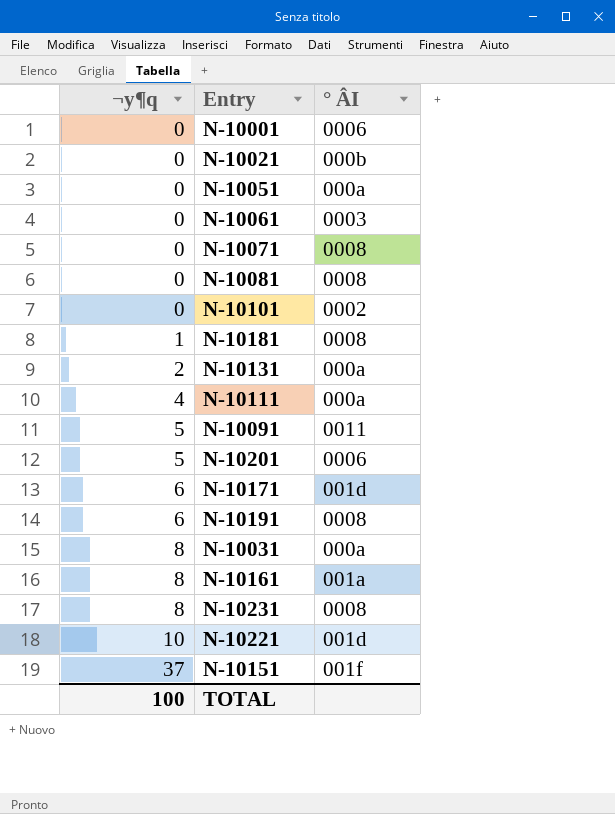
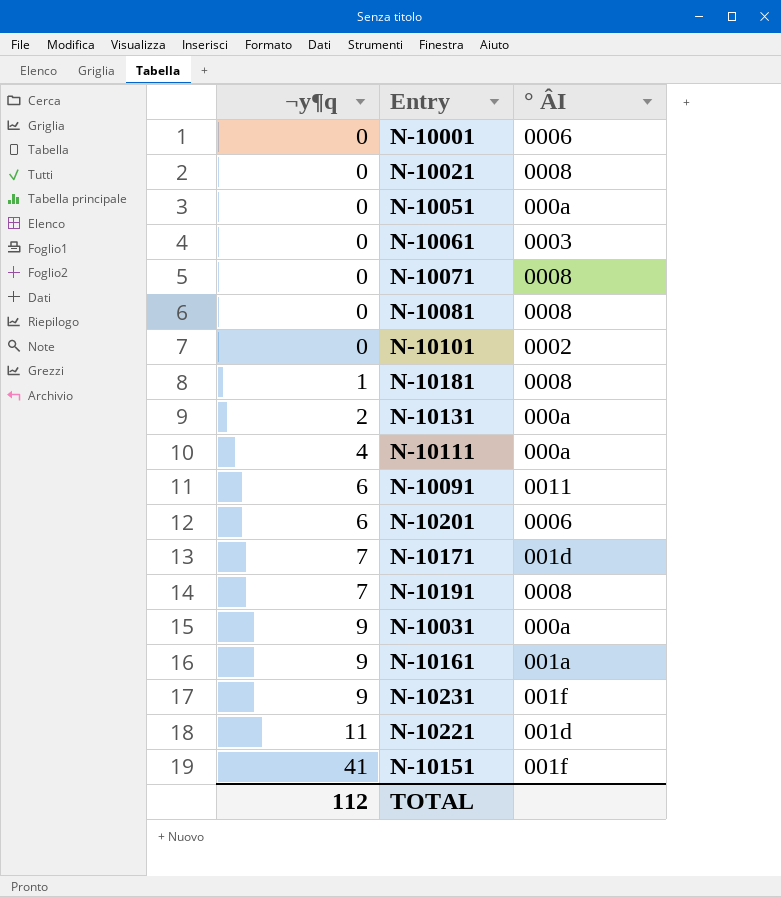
N-10021 | ° ÂI: 000b -> 0008
N-10091 | ¬y¶q: 5 -> 6
N-10201 | ¬y¶q: 5 -> 6
N-10171 | ¬y¶q: 6 -> 7
N-10191 | ¬y¶q: 6 -> 7
N-10031 | ¬y¶q: 8 -> 9
N-10161 | ¬y¶q: 8 -> 9
N-10231 | ¬y¶q: 8 -> 9
N-10231 | ° ÂI: 0008 -> 001f
N-10221 | ¬y¶q: 10 -> 11
N-10151 | ¬y¶q: 37 -> 41
TOTAL | ¬y¶q: 100 -> 112

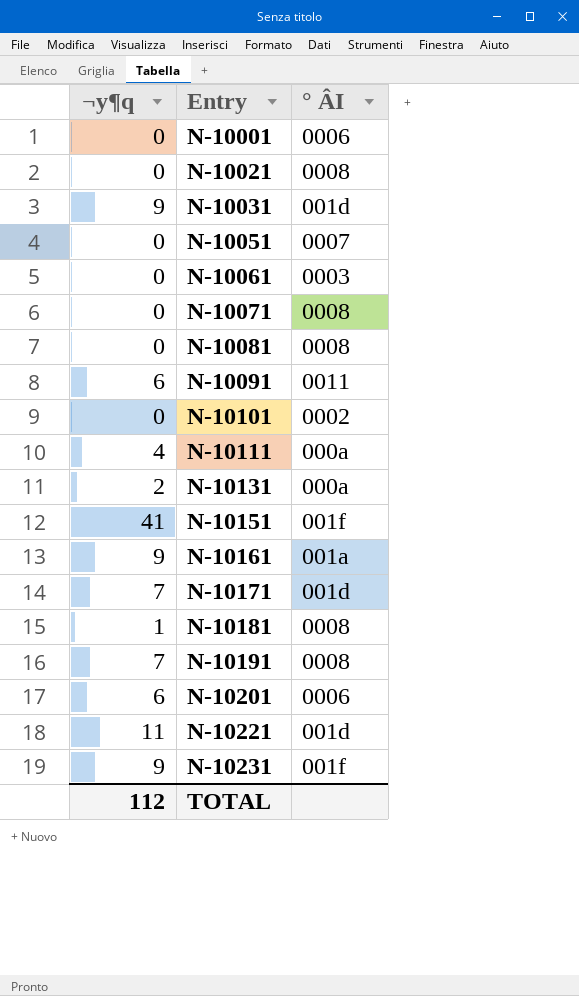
row order: ¬y¶q ascending -> Entry ascending
N-10031 | ° ÂI: 000a -> 001d
N-10051 | ° ÂI: 000a -> 0007

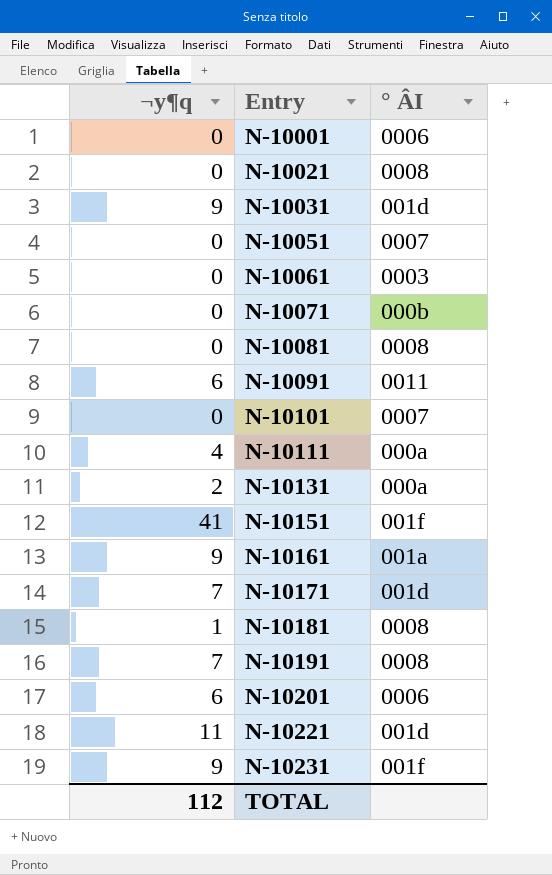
N-10071 | ° ÂI: 0008 -> 000b
N-10101 | ° ÂI: 0002 -> 0007

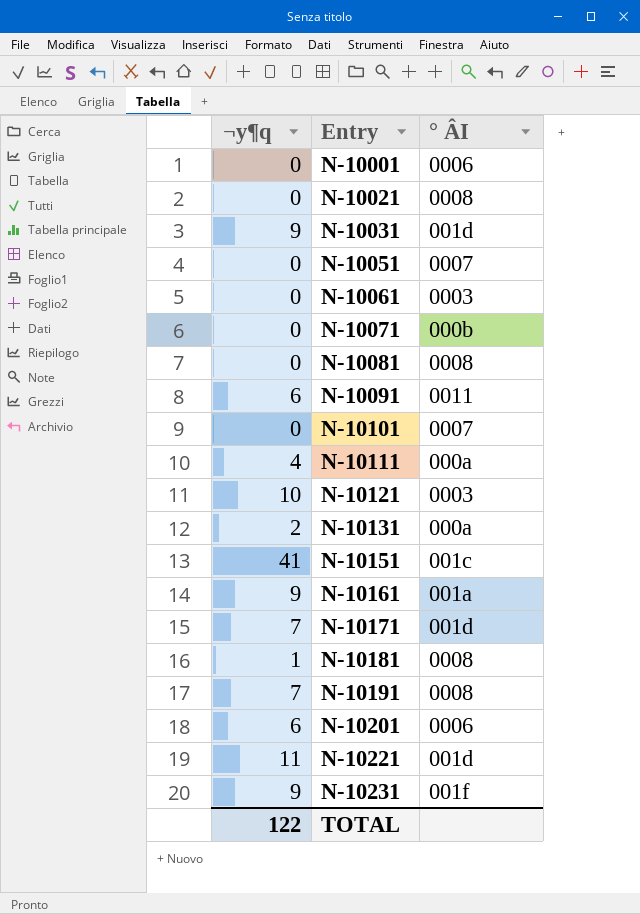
row N-10121: none -> 10 | 0003
N-10151 | ° ÂI: 001f -> 001c
TOTAL | ¬y¶q: 112 -> 122

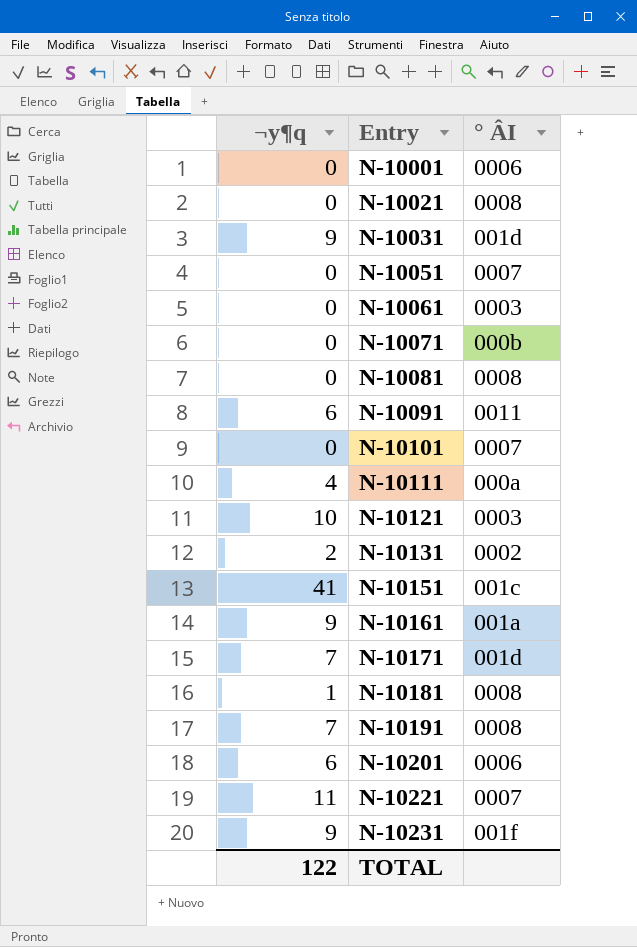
N-10131 | ° ÂI: 000a -> 0002
N-10221 | ° ÂI: 001d -> 0007

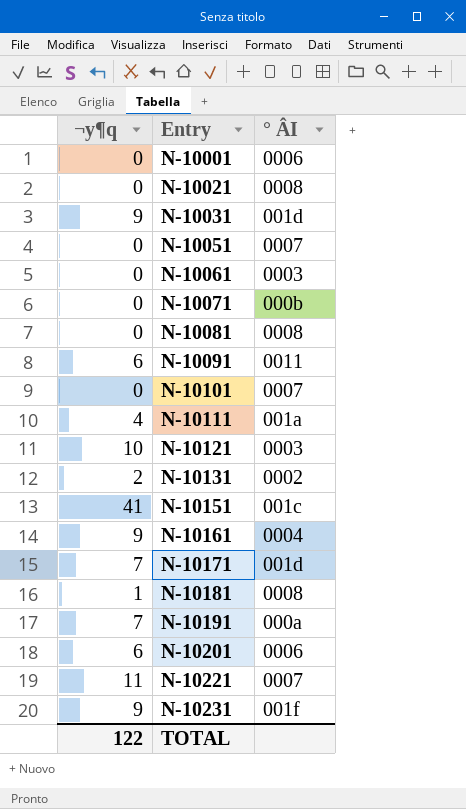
N-10111 | ° ÂI: 000a -> 001a
N-10161 | ° ÂI: 001a -> 0004
N-10191 | ° ÂI: 0008 -> 000a

